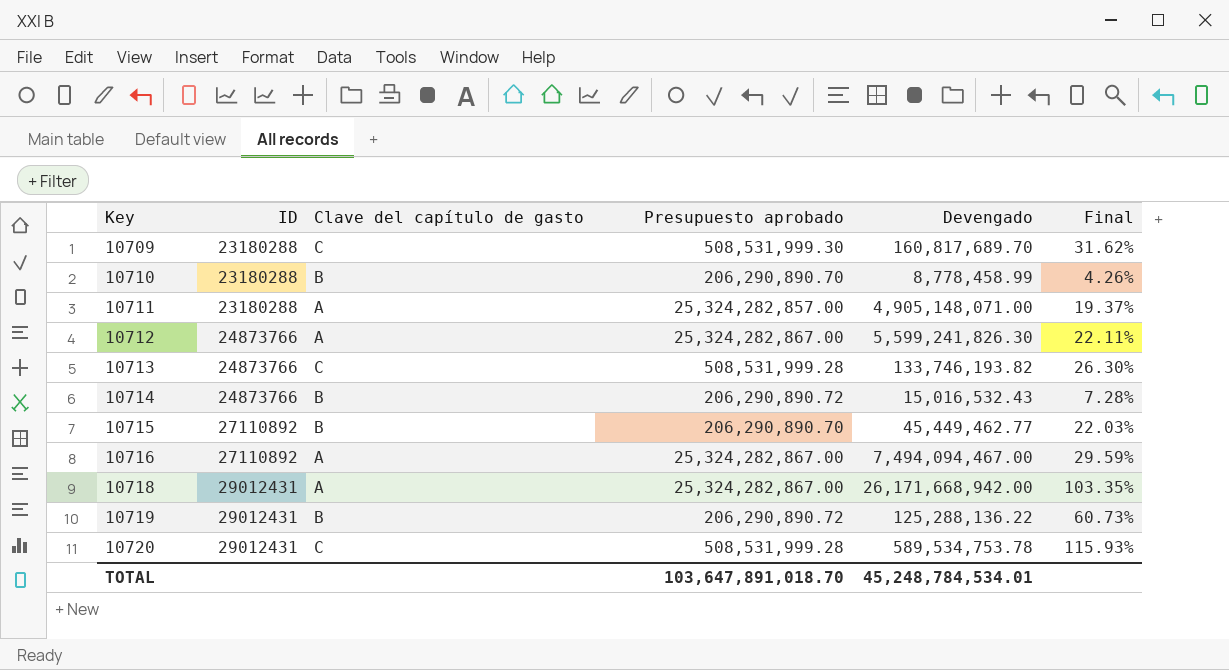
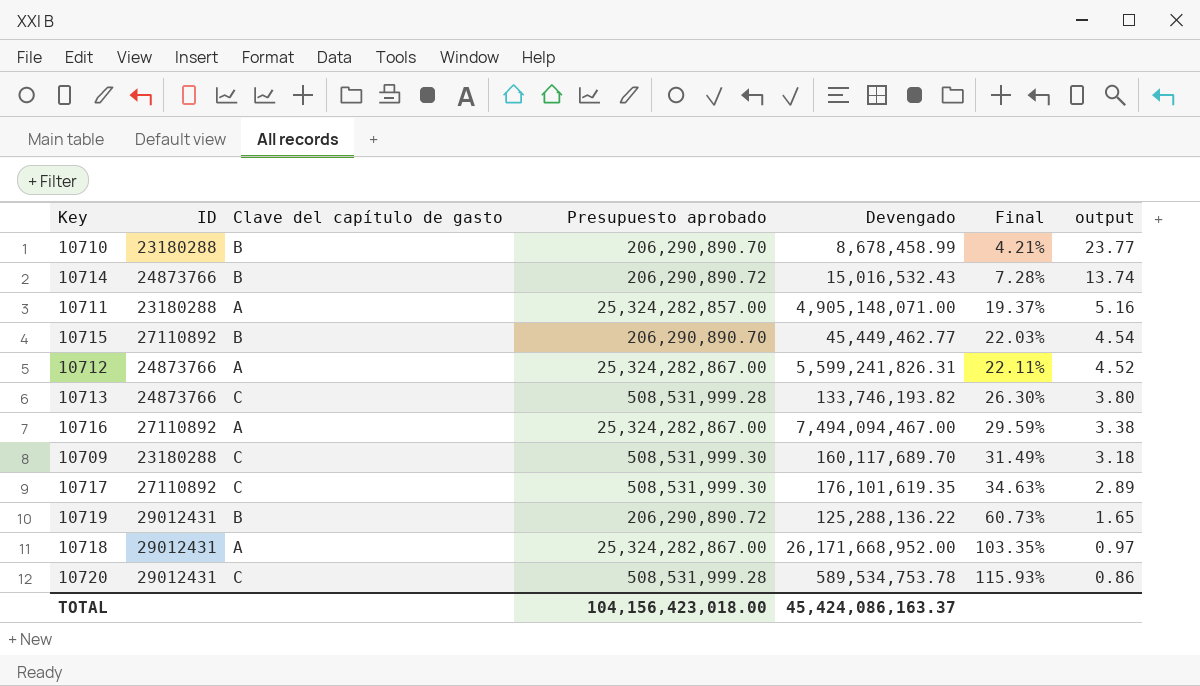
row order: Key ascending -> Final ascending
column output | formula: none -> [Presupuesto aprobado] / [Devengado]
10710 | Devengado: 8,778,458.99 -> 8,678,458.99
10710 | Final: 4.26% -> 4.21%
10712 | Devengado: 5,599,241,826.30 -> 5,599,241,826.31
10709 | Devengado: 160,817,689.70 -> 160,117,689.70
10709 | Final: 31.62% -> 31.49%
row 10717: none -> 27110892 | C | 508,531,999.30 | 176,101,619.35 | 34.63% | 2.89
10718 | Devengado: 26,171,668,942.00 -> 26,171,668,952.00
TOTAL | Presupuesto aprobado: 103,647,891,018.70 -> 104,156,423,018.00
TOTAL | Devengado: 45,248,784,534.01 -> 45,424,086,163.37

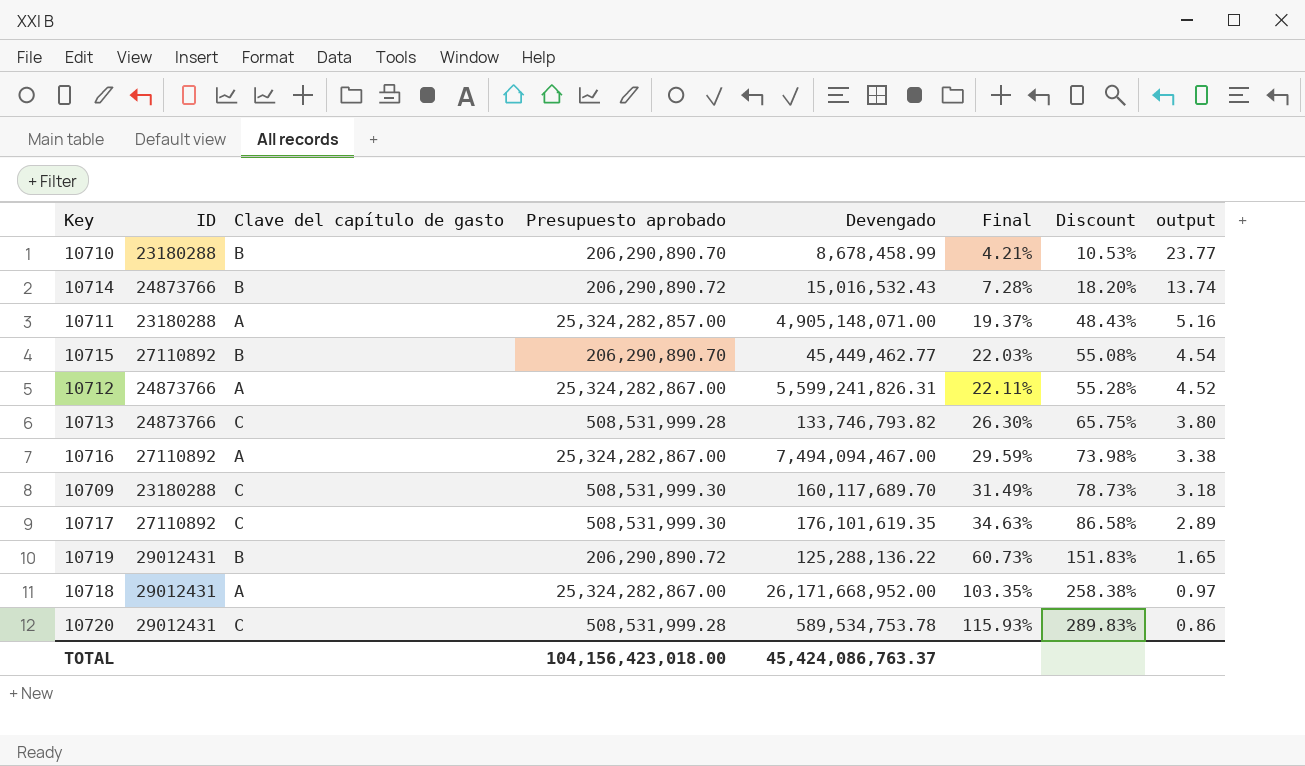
column Discount | formula: none -> [Final] * 2.5
10713 | Devengado: 133,746,193.82 -> 133,746,793.82
TOTAL | Devengado: 45,424,086,163.37 -> 45,424,086,763.37

